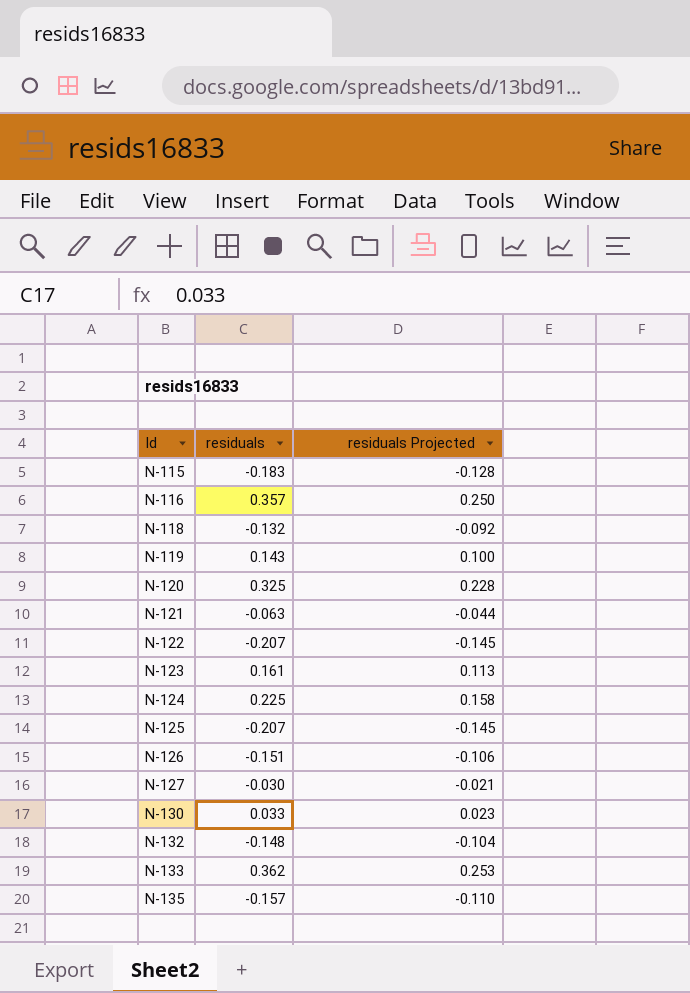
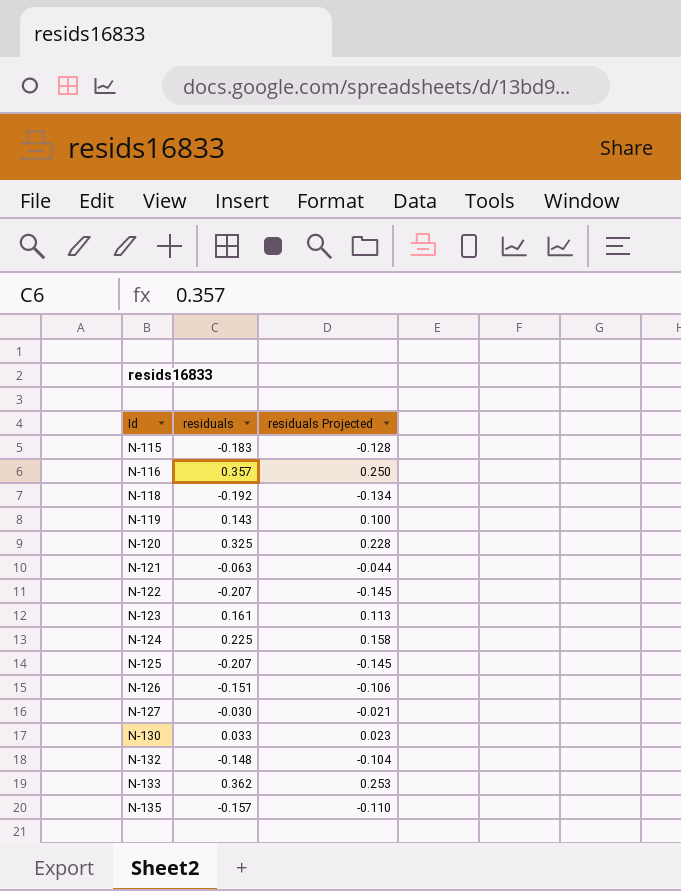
N-118 | residuals: -0.132 -> -0.192
N-118 | residuals Projected: -0.092 -> -0.134

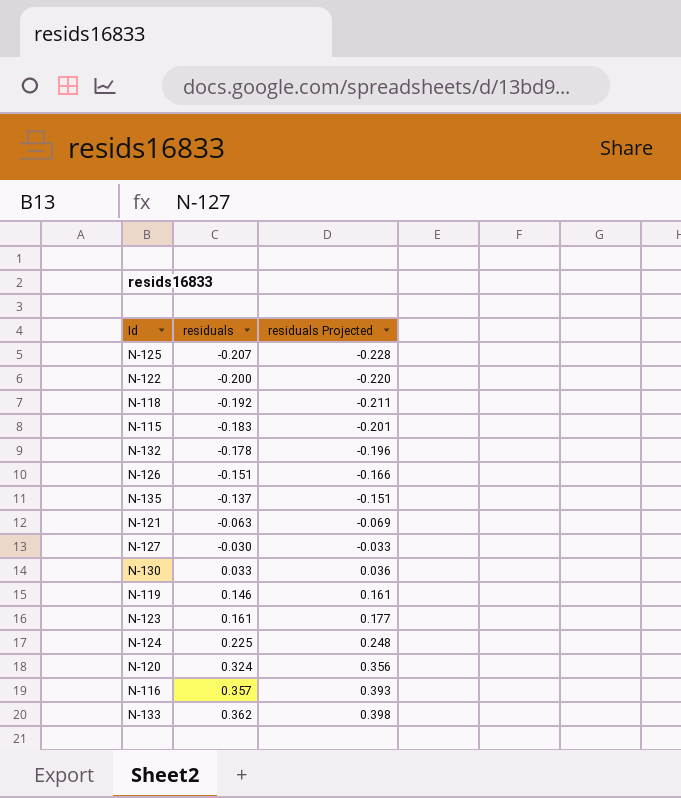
row order: Id ascending -> residuals ascending
column residuals Projected | formula: [residuals] * 0.7 -> [residuals] * 1.1
N-122 | residuals: -0.207 -> -0.200
N-132 | residuals: -0.148 -> -0.178
N-135 | residuals: -0.157 -> -0.137
N-119 | residuals: 0.143 -> 0.146
N-120 | residuals: 0.325 -> 0.324

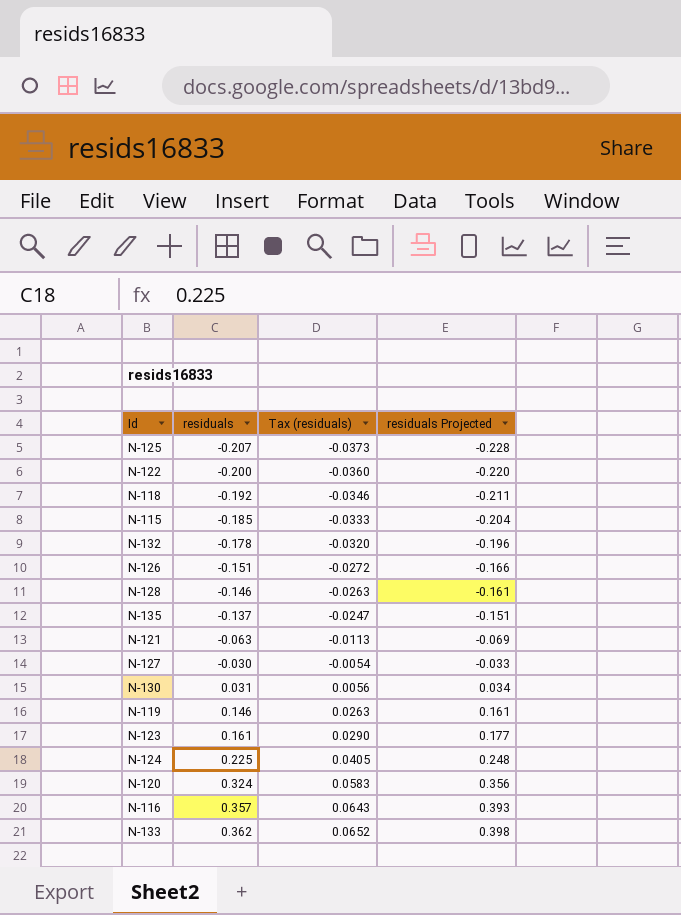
column Tax (residuals) | formula: none -> [residuals] * 0.18
N-115 | residuals: -0.183 -> -0.185
N-115 | residuals Projected: -0.201 -> -0.204
row N-128: none -> -0.146 | -0.0263 | -0.161
N-130 | residuals: 0.033 -> 0.031
N-130 | residuals Projected: 0.036 -> 0.034

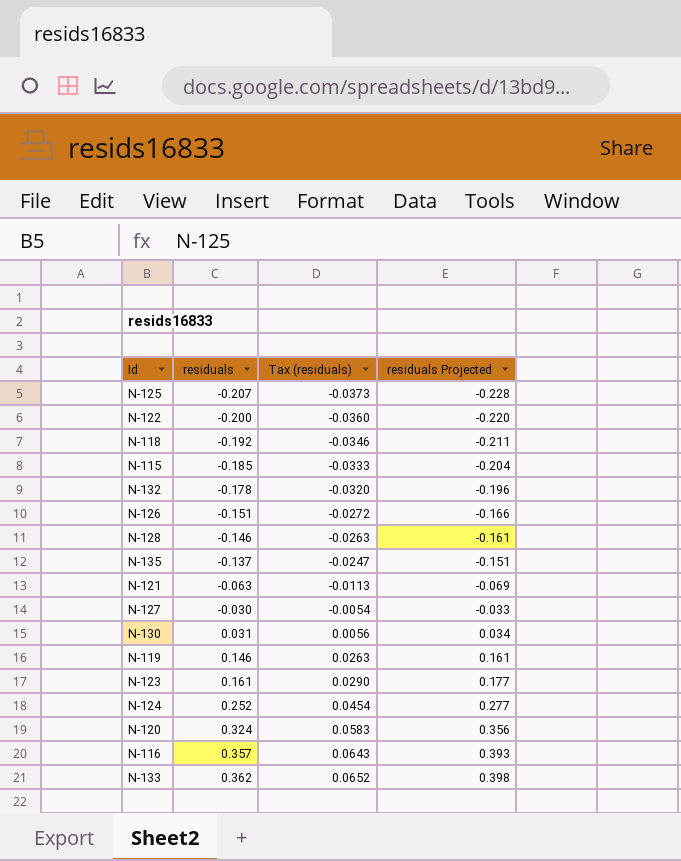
N-124 | residuals: 0.225 -> 0.252
N-124 | Tax (residuals): 0.0405 -> 0.0454
N-124 | residuals Projected: 0.248 -> 0.277

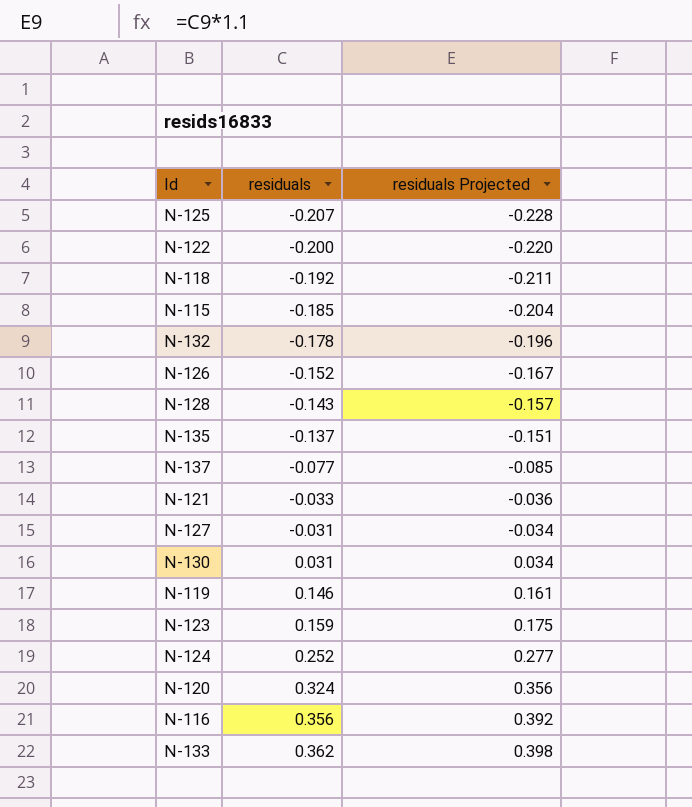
column Tax (residuals) | formula: [residuals] * 0.18 -> none
N-126 | residuals: -0.151 -> -0.152
N-126 | residuals Projected: -0.166 -> -0.167
N-128 | residuals: -0.146 -> -0.143
N-128 | residuals Projected: -0.161 -> -0.157
row N-137: none -> -0.077 | -0.085
N-121 | residuals: -0.063 -> -0.033
N-121 | residuals Projected: -0.069 -> -0.036
N-127 | residuals: -0.030 -> -0.031
N-127 | residuals Projected: -0.033 -> -0.034
N-123 | residuals: 0.161 -> 0.159
N-123 | residuals Projected: 0.177 -> 0.175
N-116 | residuals: 0.357 -> 0.356
N-116 | residuals Projected: 0.393 -> 0.392

